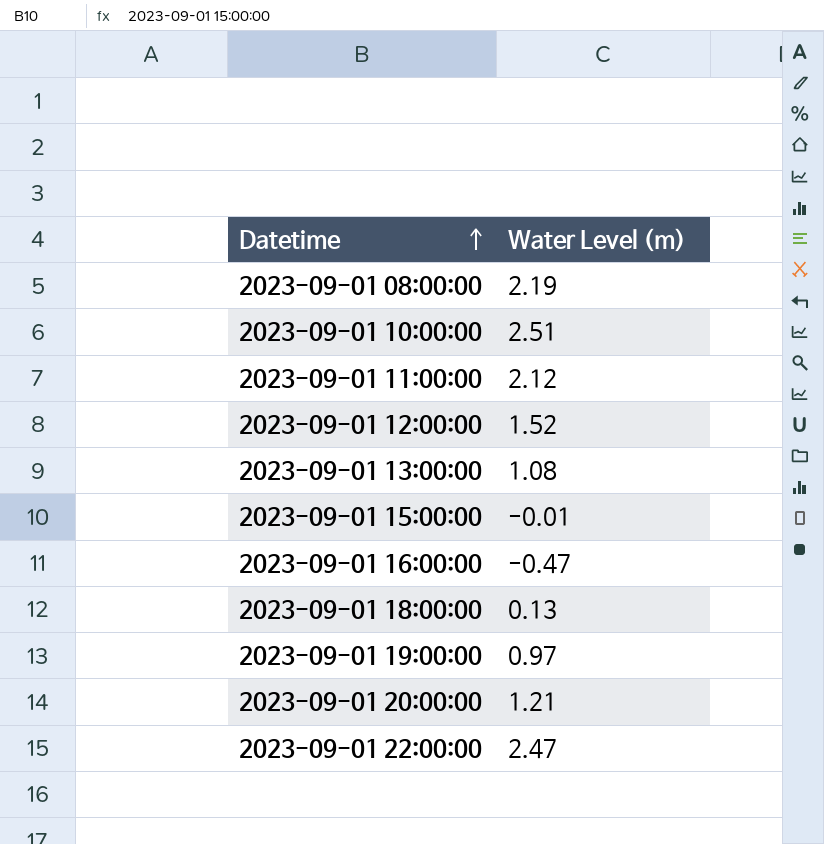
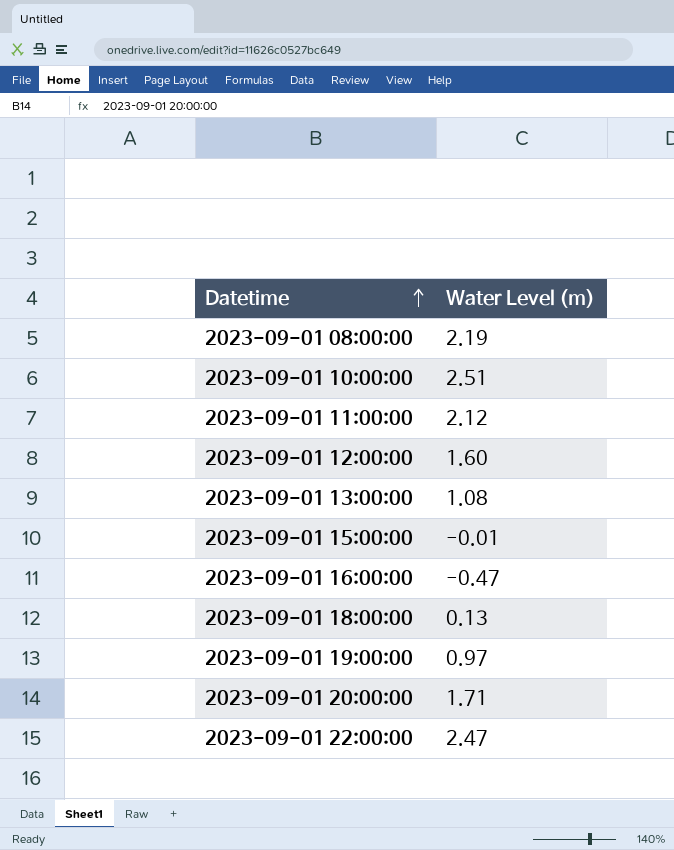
2023-09-01 12:00:00 | Water Level (m): 1.52 -> 1.60
2023-09-01 20:00:00 | Water Level (m): 1.21 -> 1.71

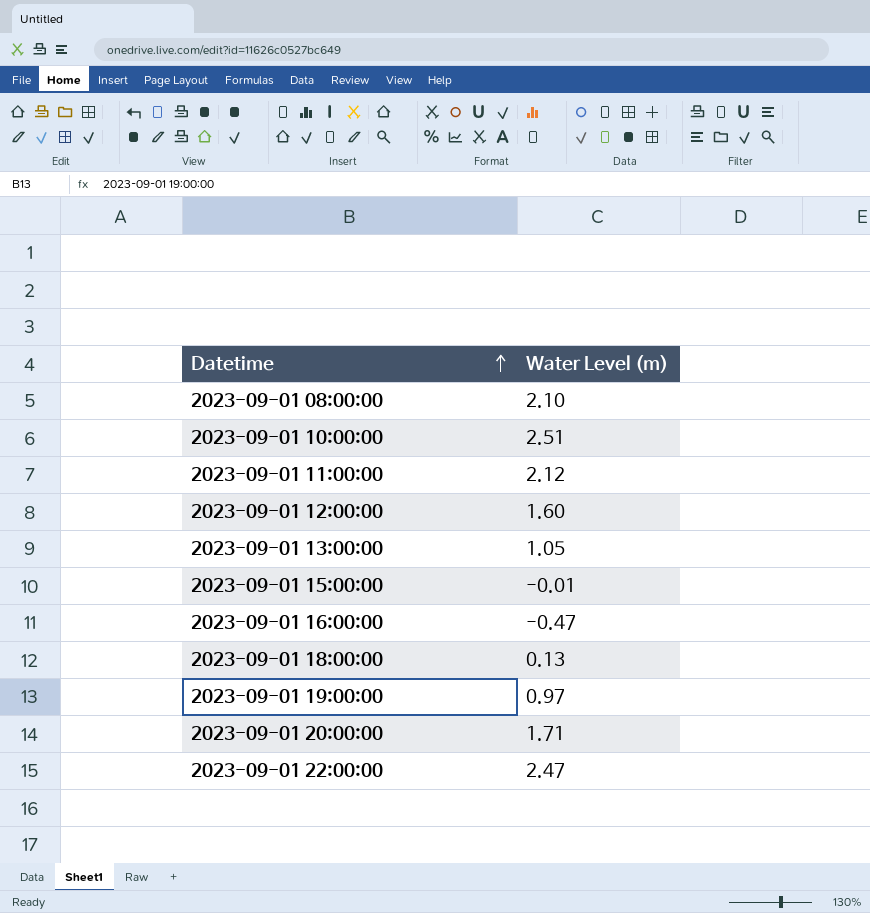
2023-09-01 08:00:00 | Water Level (m): 2.19 -> 2.10
2023-09-01 13:00:00 | Water Level (m): 1.08 -> 1.05

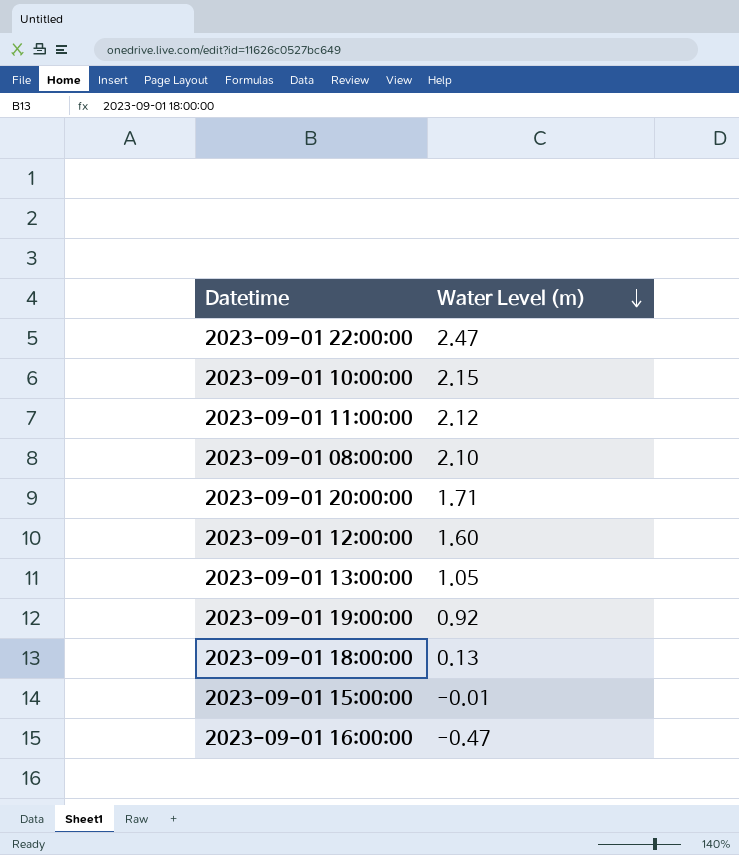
row order: Datetime ascending -> Water Level (m) descending
2023-09-01 10:00:00 | Water Level (m): 2.51 -> 2.15
2023-09-01 19:00:00 | Water Level (m): 0.97 -> 0.92

